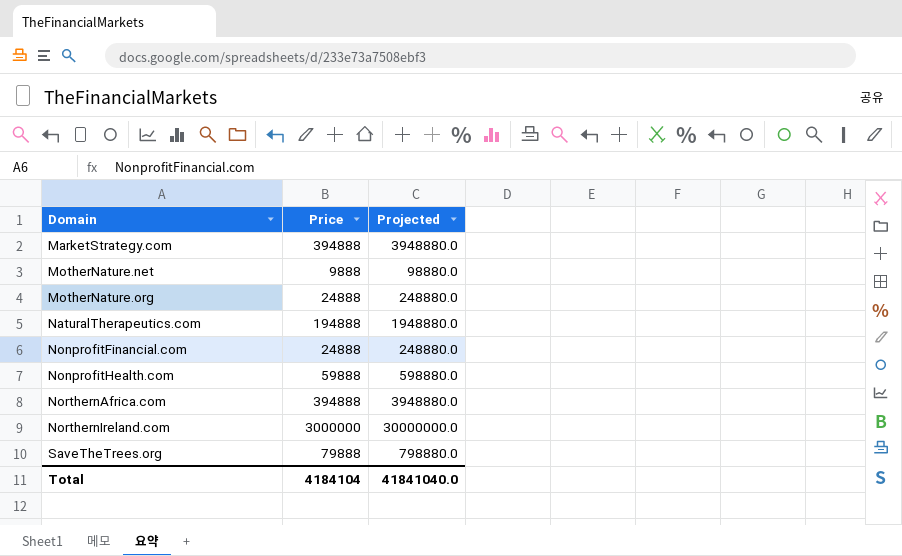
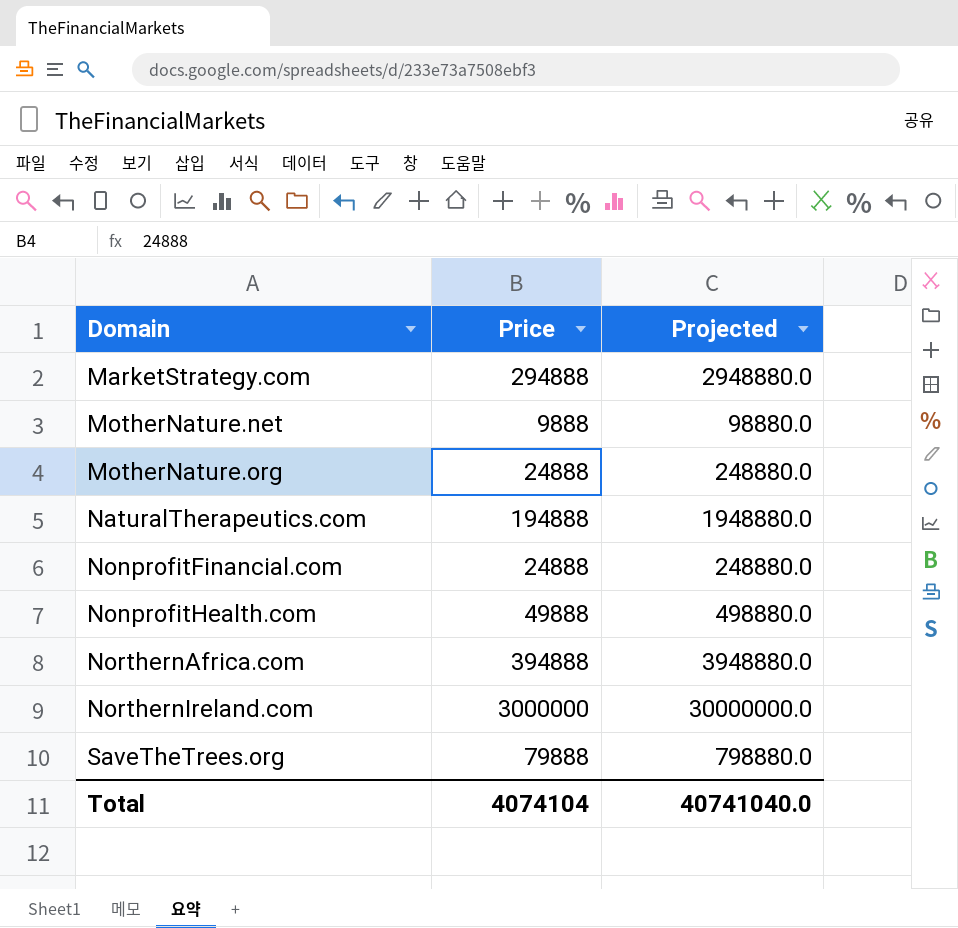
MarketStrategy.com | Price: 394888 -> 294888
MarketStrategy.com | Projected: 3948880.0 -> 2948880.0
NonprofitHealth.com | Price: 59888 -> 49888
NonprofitHealth.com | Projected: 598880.0 -> 498880.0
Total | Price: 4184104 -> 4074104
Total | Projected: 41841040.0 -> 40741040.0

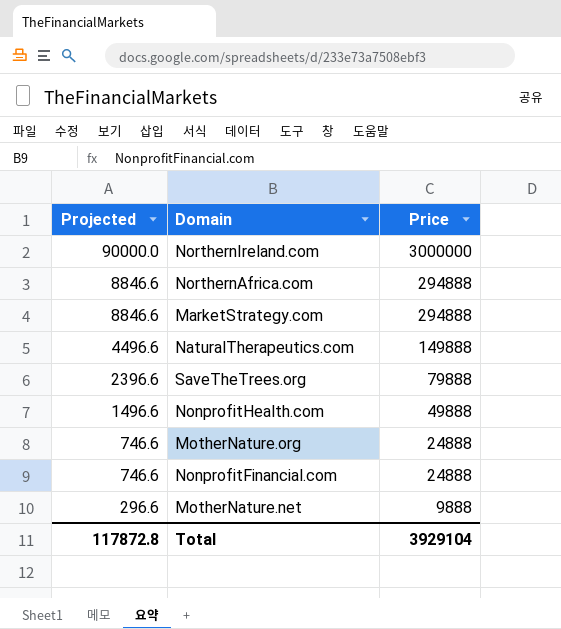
row order: Domain ascending -> Projected descending
column Projected | formula: [Price] * 10 -> [Price] * 0.03
column Projected | position: 3 -> 1
NorthernAfrica.com | Price: 394888 -> 294888
NaturalTherapeutics.com | Price: 194888 -> 149888
Total | Projected: 40741040.0 -> 117872.8
Total | Price: 4074104 -> 3929104

